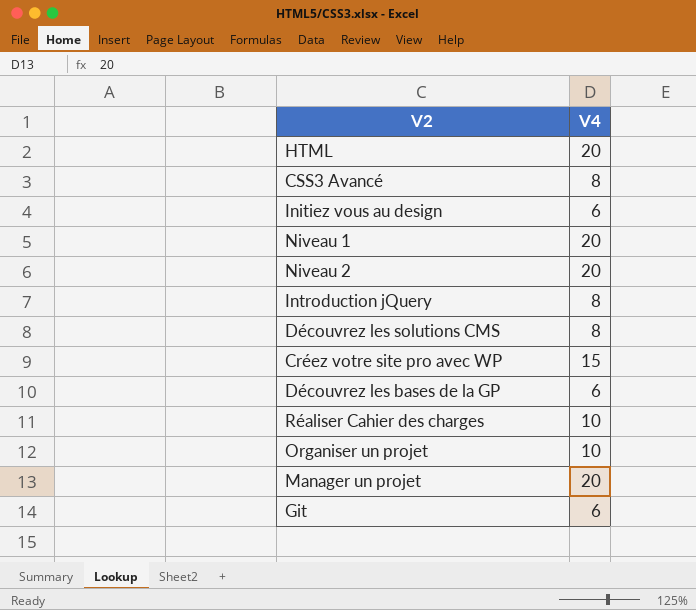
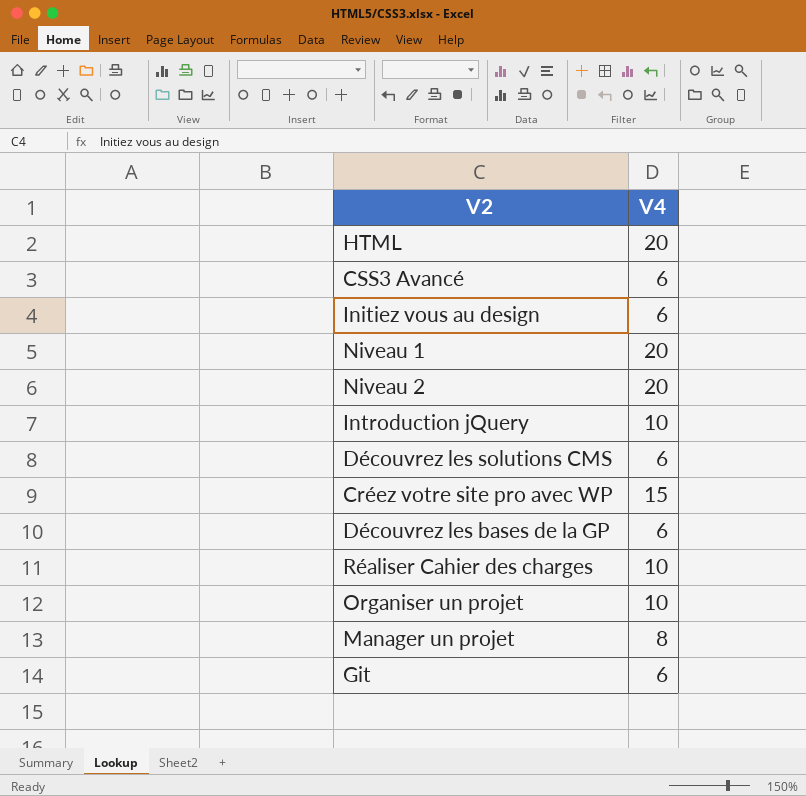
CSS3 Avancé | V4: 8 -> 6
Introduction jQuery | V4: 8 -> 10
Découvrez les solutions CMS | V4: 8 -> 6
Manager un projet | V4: 20 -> 8

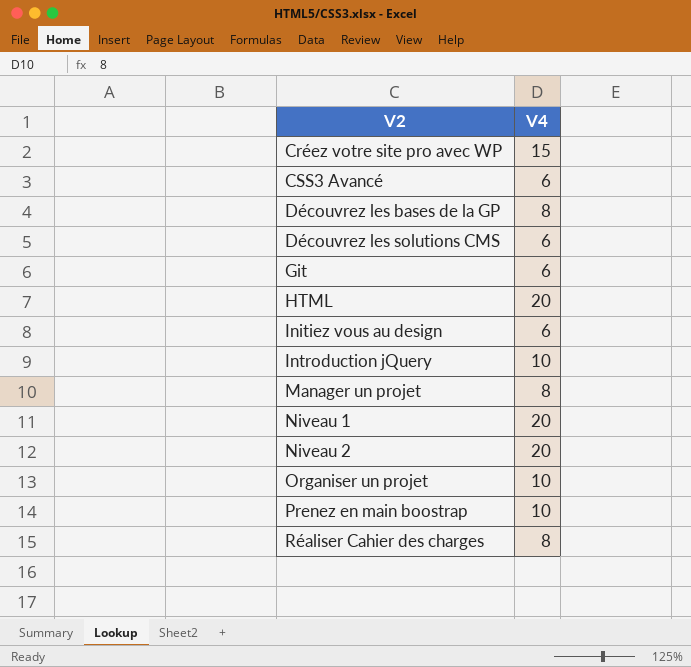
row order: none -> V2 ascending
Découvrez les bases de la GP | V4: 6 -> 8
row Prenez en main boostrap: none -> 10
Réaliser Cahier des charges | V4: 10 -> 8

